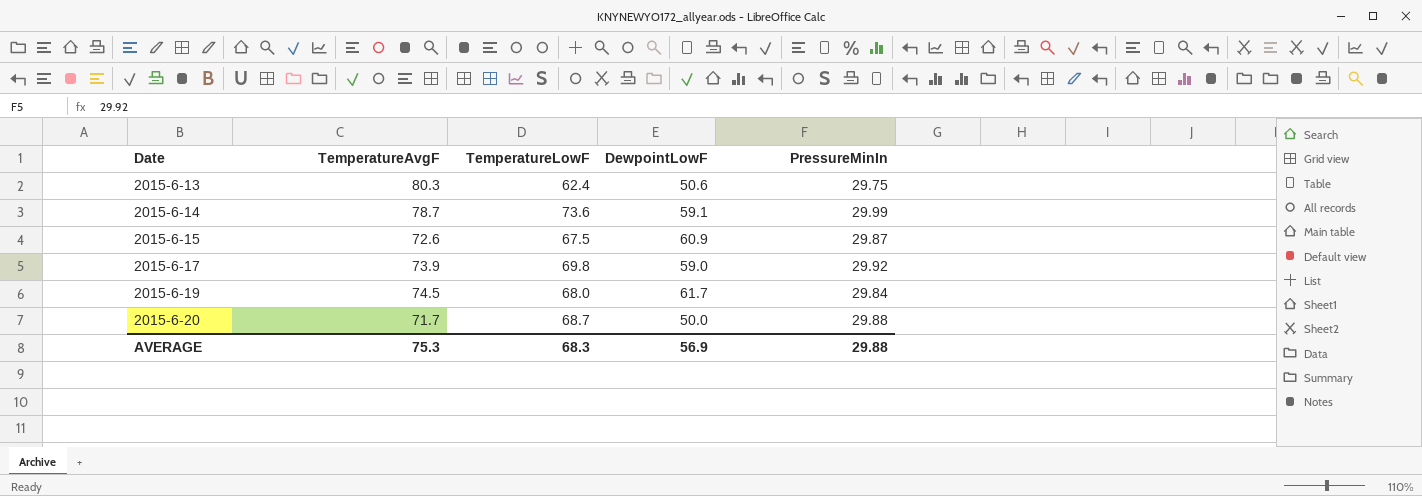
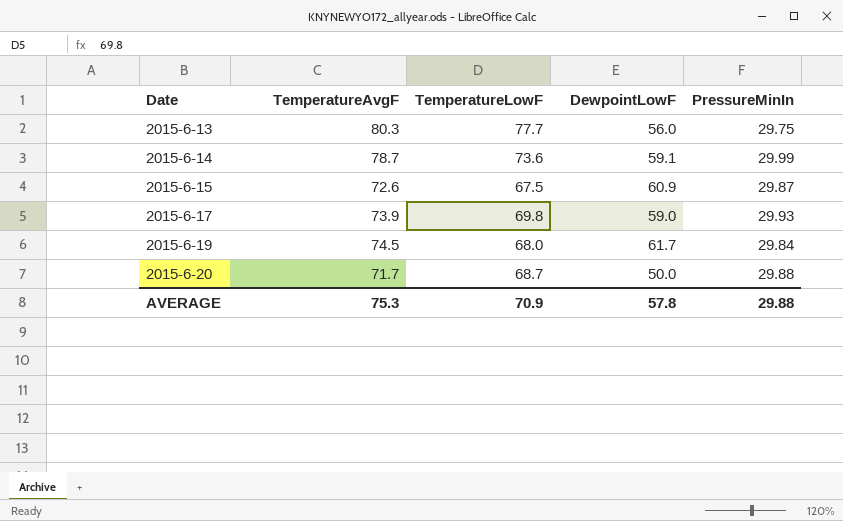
2015-6-13 | TemperatureLowF: 62.4 -> 77.7
2015-6-13 | DewpointLowF: 50.6 -> 56.0
2015-6-17 | PressureMinIn: 29.92 -> 29.93
AVERAGE | TemperatureLowF: 68.3 -> 70.9
AVERAGE | DewpointLowF: 56.9 -> 57.8

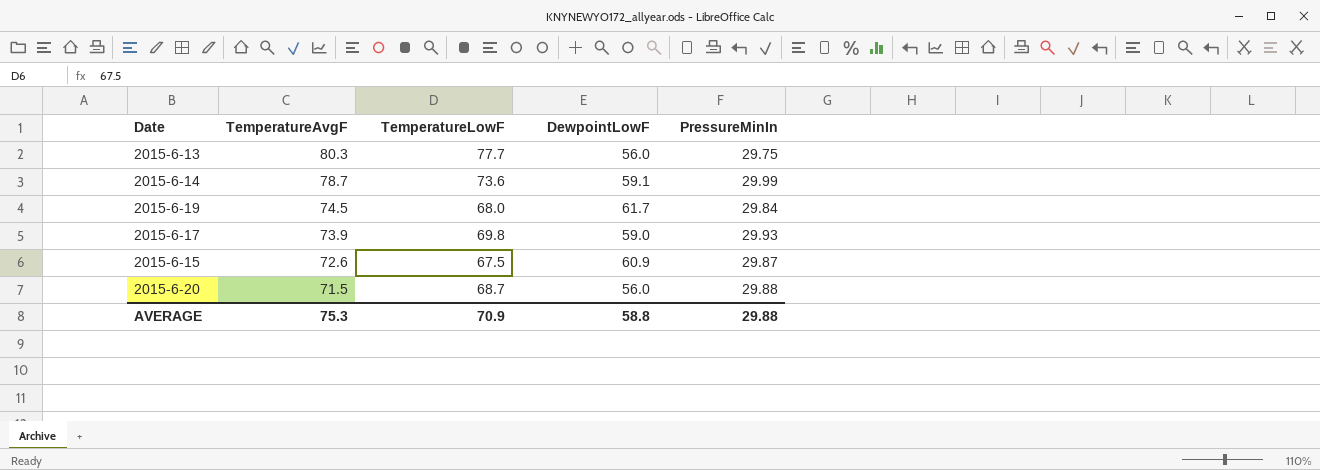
row order: Date ascending -> TemperatureAvgF descending
2015-6-20 | TemperatureAvgF: 71.7 -> 71.5
2015-6-20 | DewpointLowF: 50.0 -> 56.0
AVERAGE | DewpointLowF: 57.8 -> 58.8

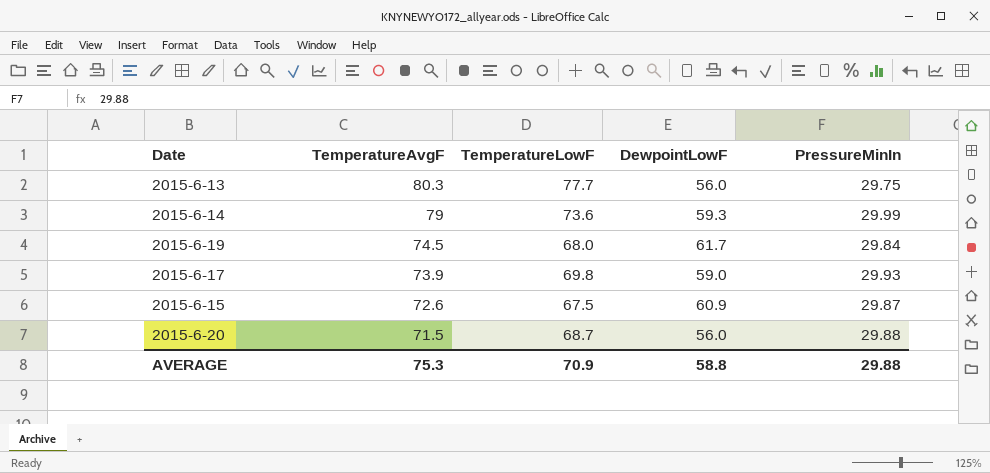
2015-6-14 | TemperatureAvgF: 78.7 -> 79
2015-6-14 | DewpointLowF: 59.1 -> 59.3

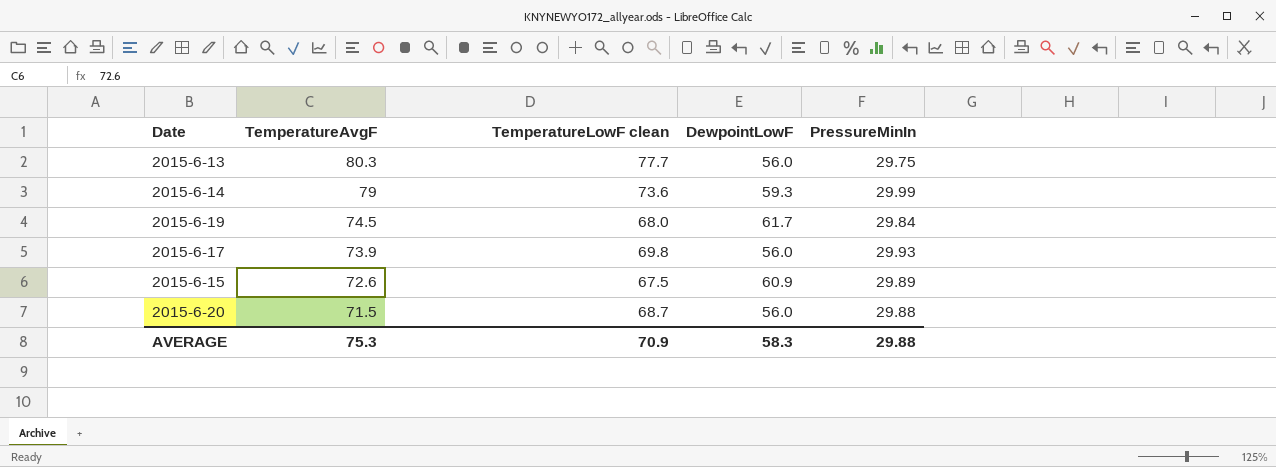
column name: TemperatureLowF -> TemperatureLowF clean
2015-6-17 | DewpointLowF: 59.0 -> 56.0
2015-6-15 | PressureMinIn: 29.87 -> 29.89
AVERAGE | DewpointLowF: 58.8 -> 58.3

